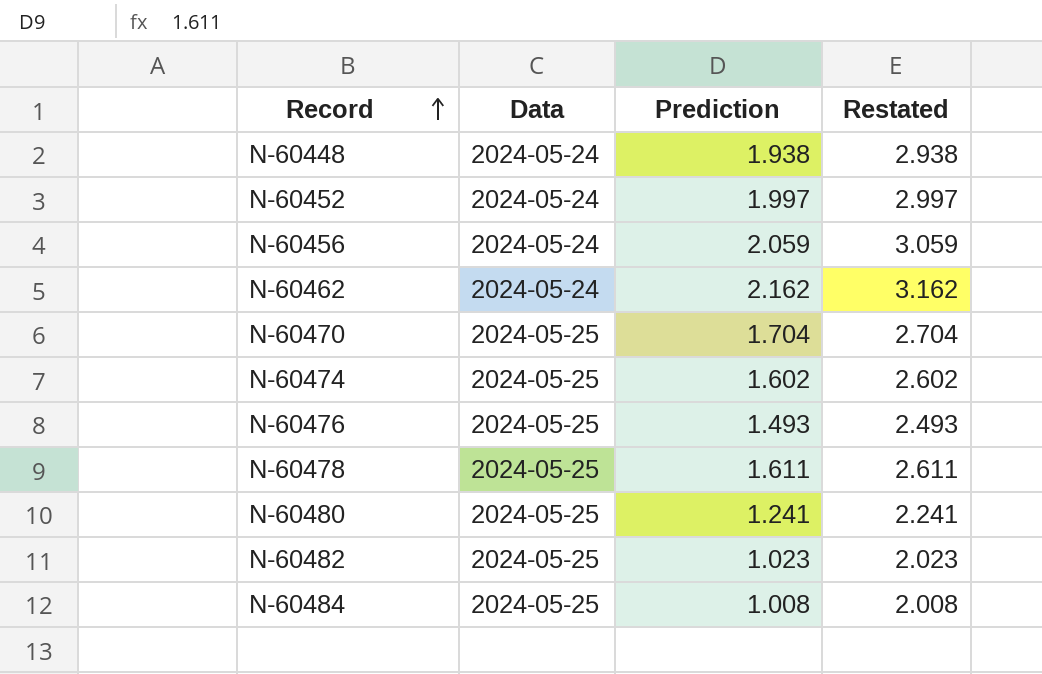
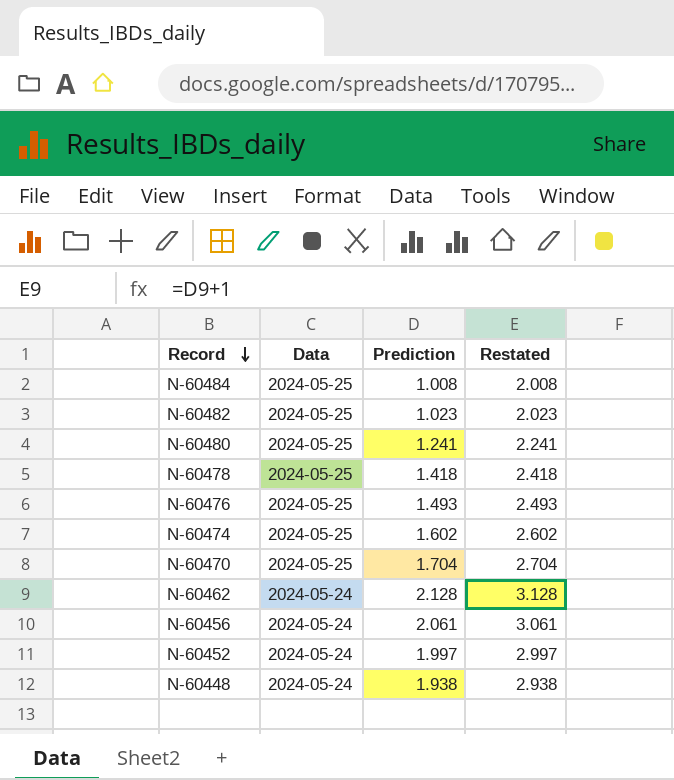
row order: Record ascending -> Record descending
N-60478 | Prediction: 1.611 -> 1.418
N-60478 | Restated: 2.611 -> 2.418
N-60462 | Prediction: 2.162 -> 2.128
N-60462 | Restated: 3.162 -> 3.128
N-60456 | Prediction: 2.059 -> 2.061
N-60456 | Restated: 3.059 -> 3.061

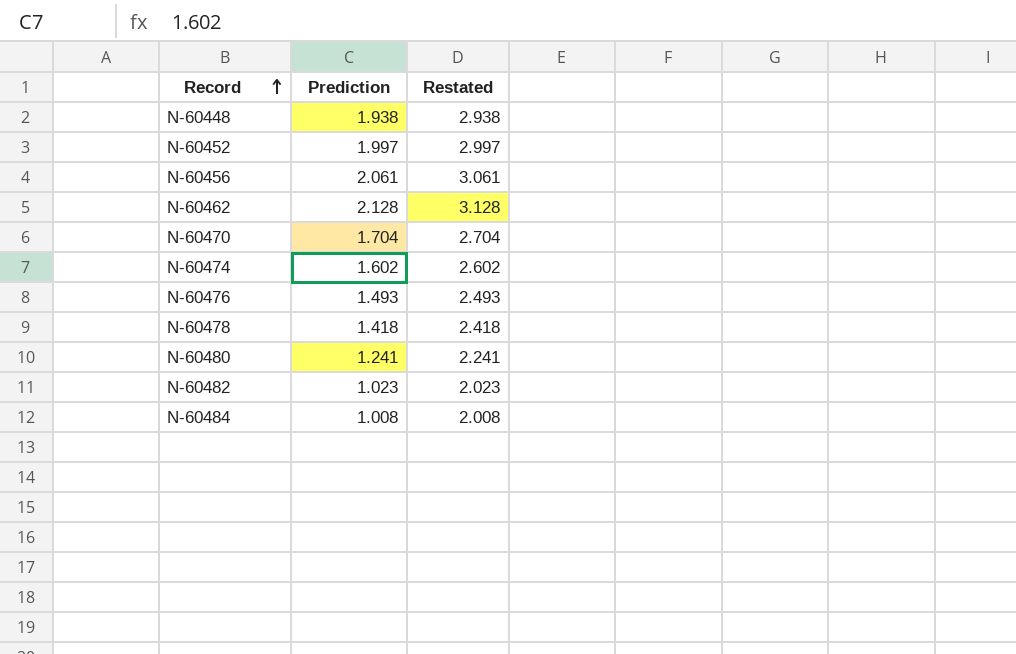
row order: Record descending -> Record ascending
column Data | position: 2 -> none

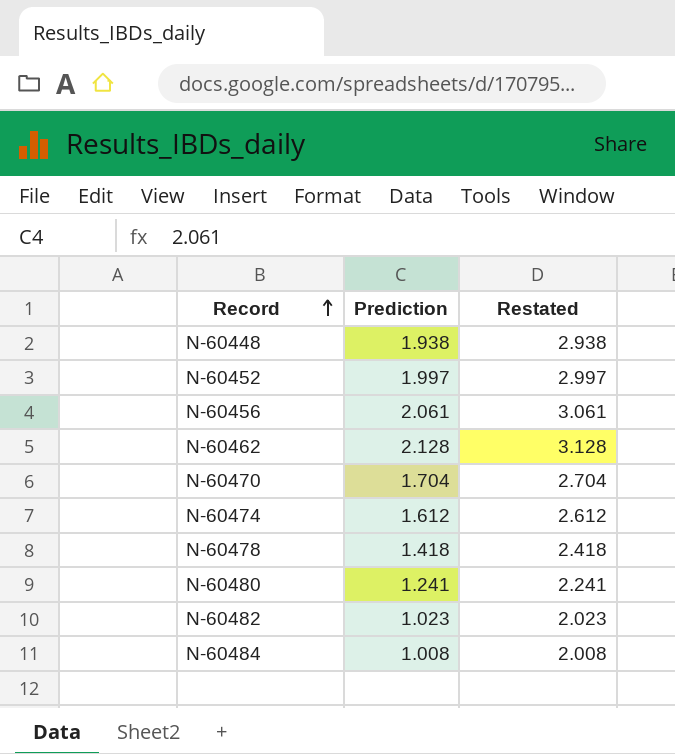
row N-60476: 1.493 | 2.493 -> none
N-60474 | Prediction: 1.602 -> 1.612
N-60474 | Restated: 2.602 -> 2.612

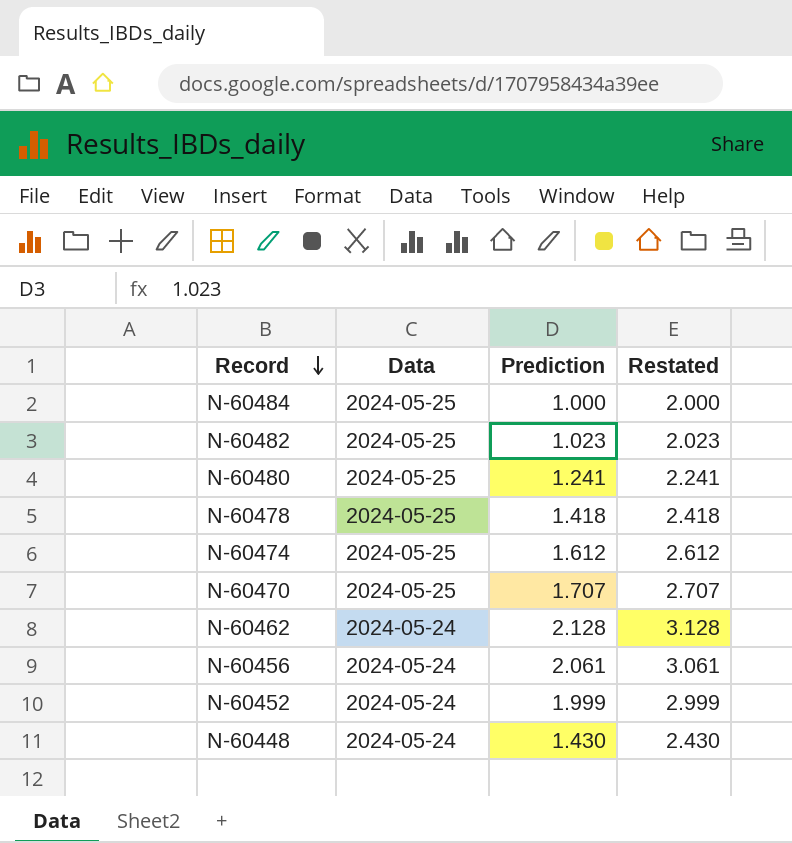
row order: Record ascending -> Record descending
column Data | position: none -> 2
N-60484 | Prediction: 1.008 -> 1.000
N-60484 | Restated: 2.008 -> 2.000
N-60470 | Prediction: 1.704 -> 1.707
N-60470 | Restated: 2.704 -> 2.707
N-60452 | Prediction: 1.997 -> 1.999
N-60452 | Restated: 2.997 -> 2.999
N-60448 | Prediction: 1.938 -> 1.430
N-60448 | Restated: 2.938 -> 2.430

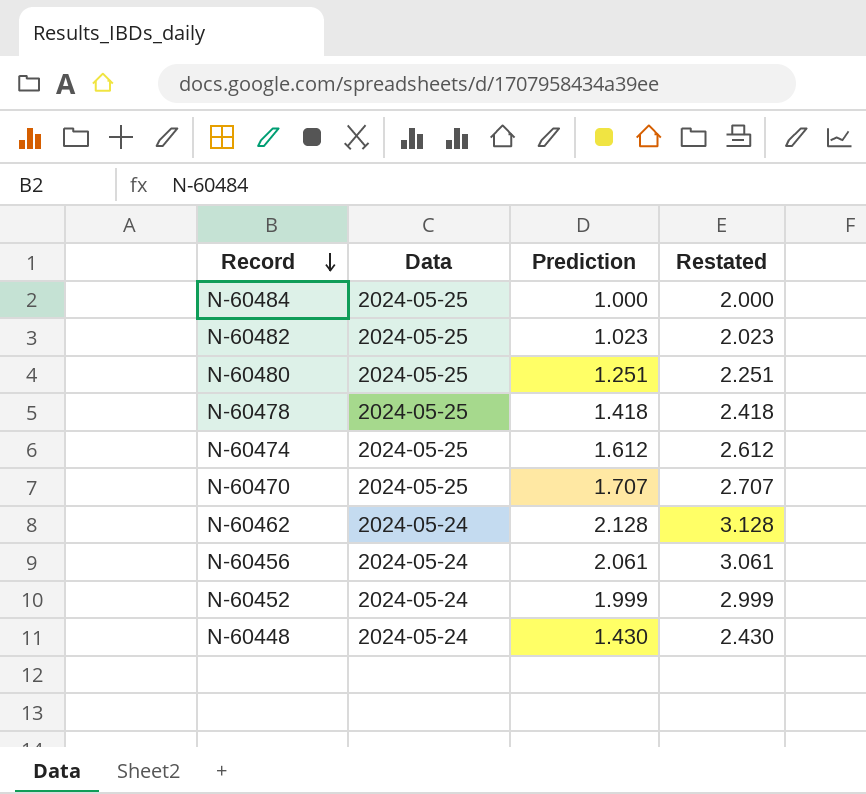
N-60480 | Prediction: 1.241 -> 1.251
N-60480 | Restated: 2.241 -> 2.251

